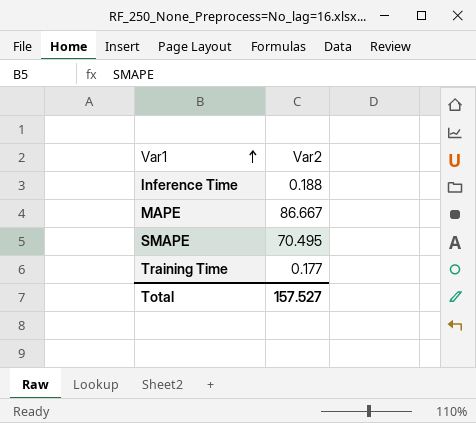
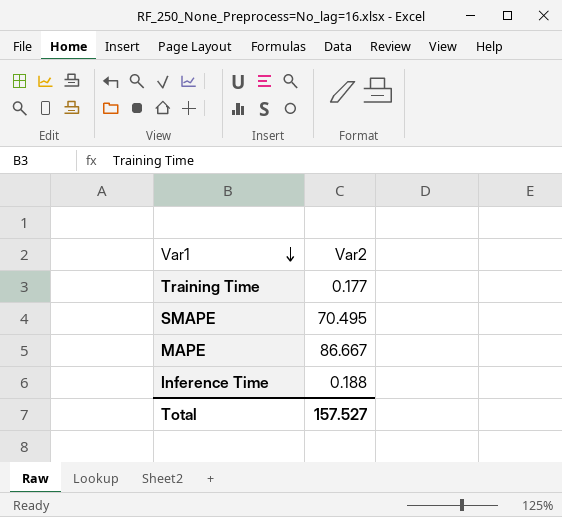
row order: Var1 ascending -> Var1 descending

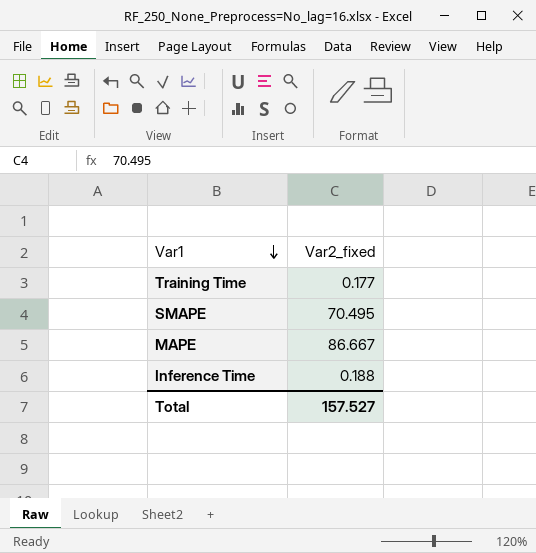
column name: Var2 -> Var2_fixed

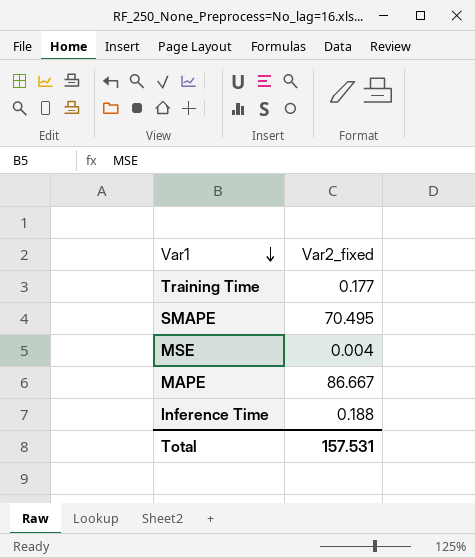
row MSE: none -> 0.004
Total | Var2_fixed: 157.527 -> 157.531

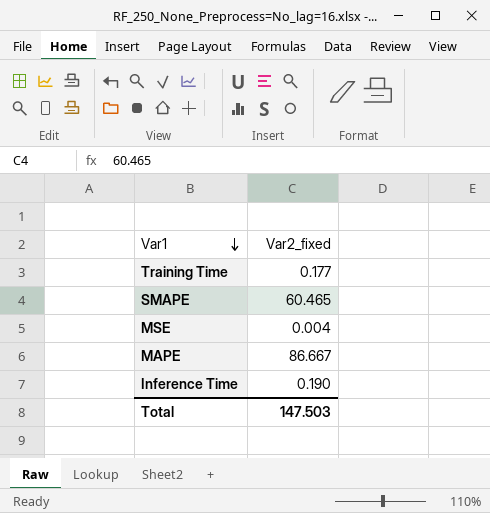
SMAPE | Var2_fixed: 70.495 -> 60.465
Inference Time | Var2_fixed: 0.188 -> 0.190
Total | Var2_fixed: 157.531 -> 147.503

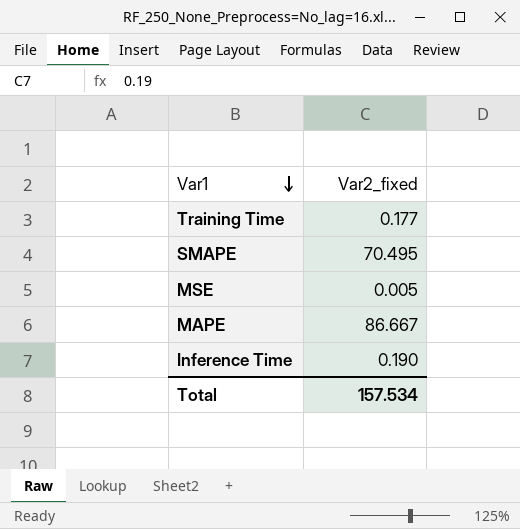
SMAPE | Var2_fixed: 60.465 -> 70.495
MSE | Var2_fixed: 0.004 -> 0.005
Total | Var2_fixed: 147.503 -> 157.534

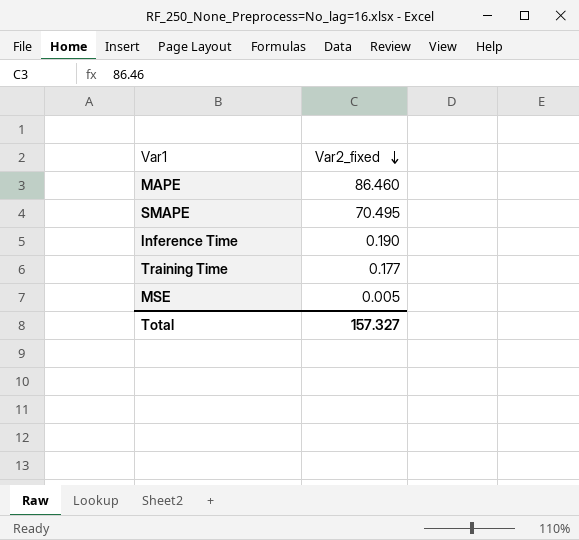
row order: Var1 descending -> Var2_fixed descending
MAPE | Var2_fixed: 86.667 -> 86.460
Total | Var2_fixed: 157.534 -> 157.327

